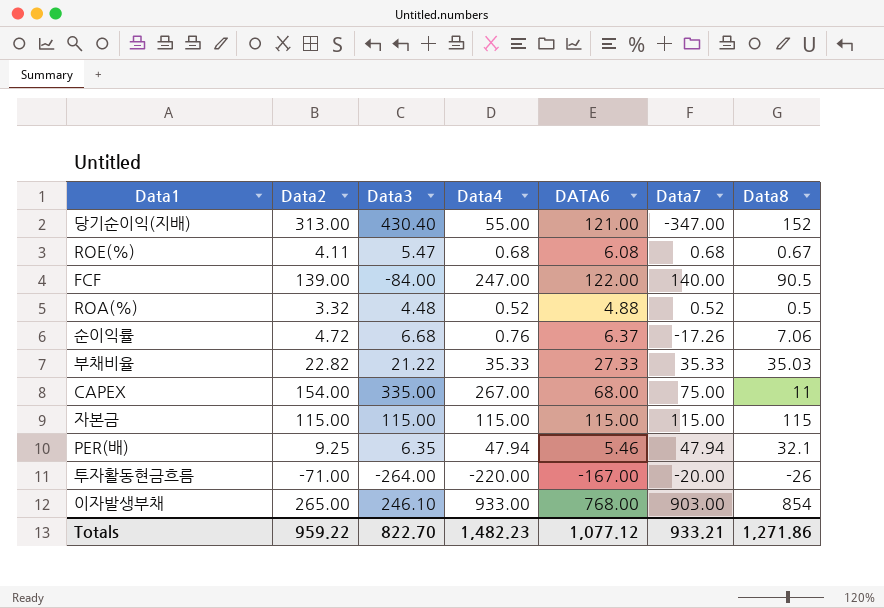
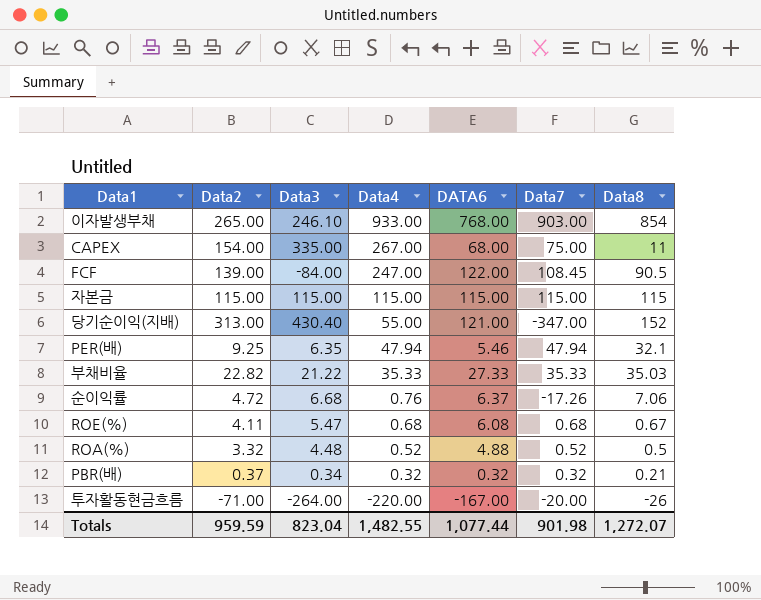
row order: none -> Data4 descending
FCF | Data7: 140.00 -> 108.45
row PBR(배): none -> 0.37 | 0.34 | 0.32 | 0.32 | 0.32 | 0.21
Totals | Data2: 959.22 -> 959.59
Totals | Data3: 822.70 -> 823.04
Totals | Data4: 1,482.23 -> 1,482.55
Totals | DATA6: 1,077.12 -> 1,077.44
Totals | Data7: 933.21 -> 901.98
Totals | Data8: 1,271.86 -> 1,272.07

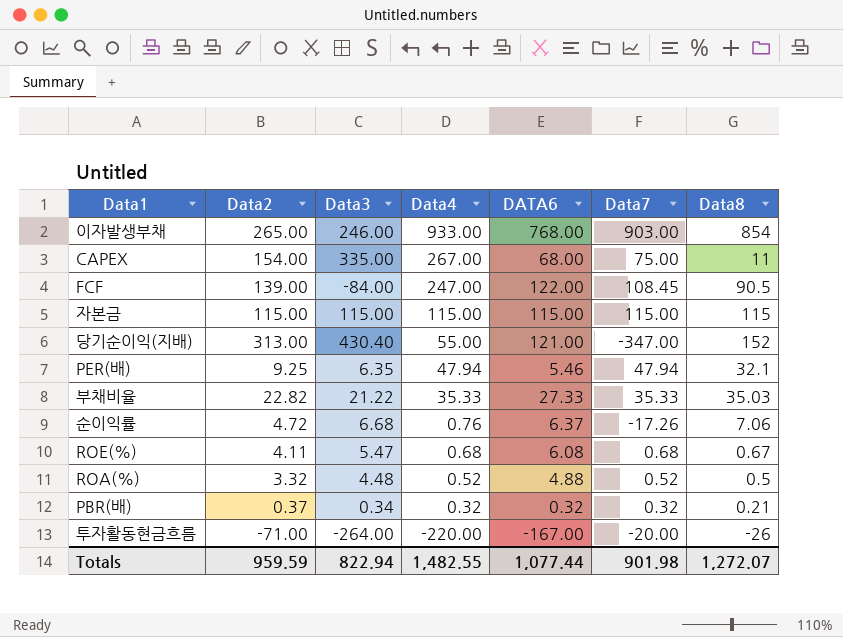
이자발생부채 | Data3: 246.10 -> 246.00
Totals | Data3: 823.04 -> 822.94

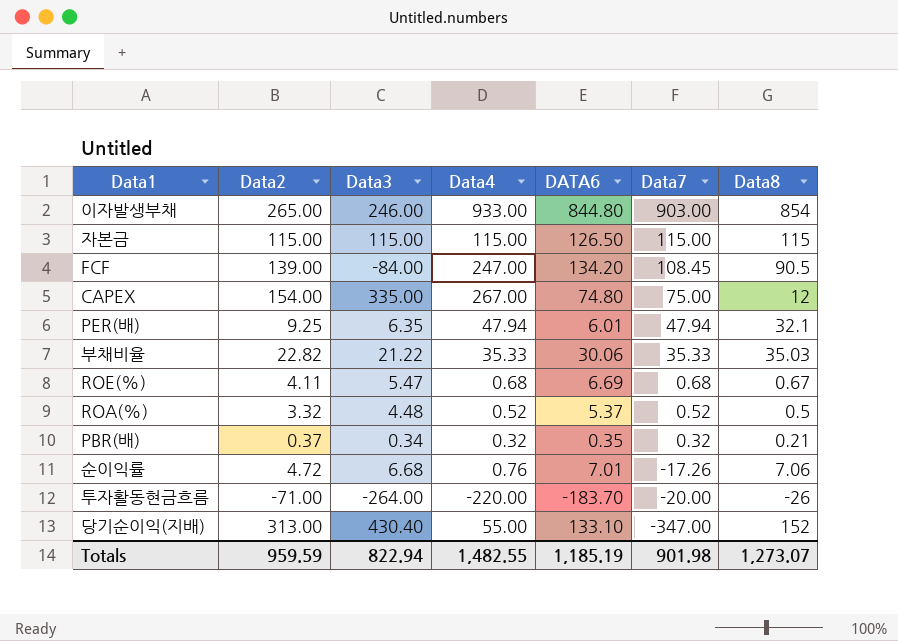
row order: Data4 descending -> Data7 descending
이자발생부채 | DATA6: 768.00 -> 844.80
자본금 | DATA6: 115.00 -> 126.50
FCF | DATA6: 122.00 -> 134.20
CAPEX | DATA6: 68.00 -> 74.80
CAPEX | Data8: 11 -> 12
PER(배) | DATA6: 5.46 -> 6.01
부채비율 | DATA6: 27.33 -> 30.06
ROE(%) | DATA6: 6.08 -> 6.69
ROA(%) | DATA6: 4.88 -> 5.37
PBR(배) | DATA6: 0.32 -> 0.35
순이익률 | DATA6: 6.37 -> 7.01
투자활동현금흐름 | DATA6: -167.00 -> -183.70
당기순이익(지배) | DATA6: 121.00 -> 133.10
Totals | DATA6: 1,077.44 -> 1,185.19
Totals | Data8: 1,272.07 -> 1,273.07

